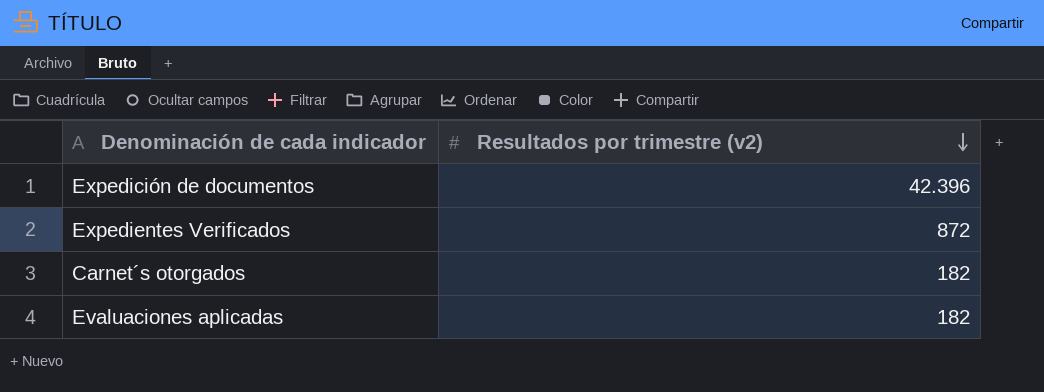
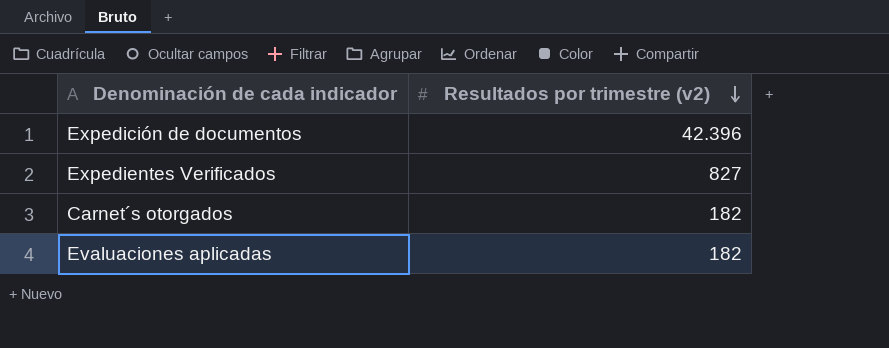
Expedientes Verificados | Resultados por trimestre (v2): 872 -> 827

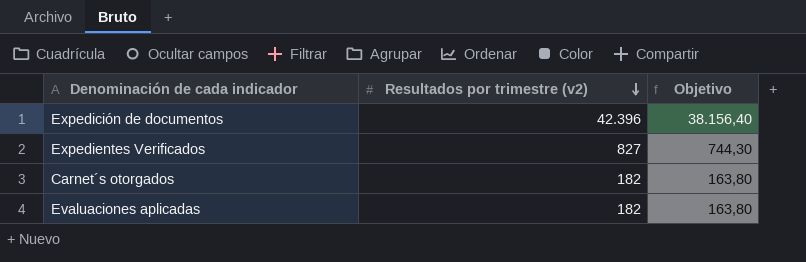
column Objetivo | formula: none -> [Resultados por trimestre (v2)] * 0,9

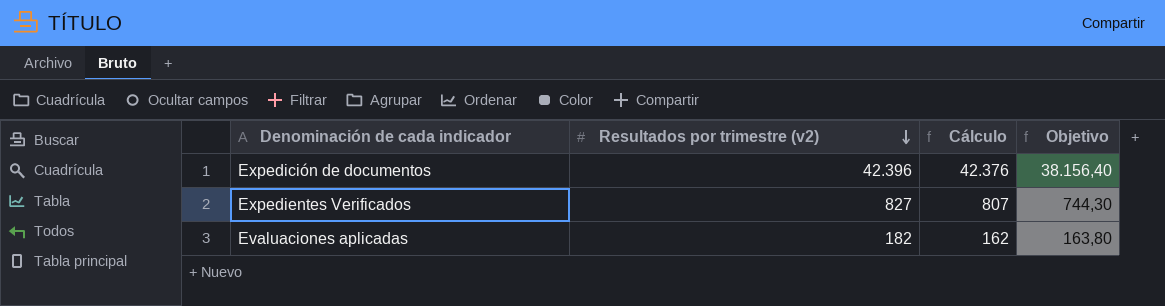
column Cálculo | formula: none -> [Resultados por trimestre (v2)] - 20
row Carnet´s otorgados: 182 | 163,80 -> none

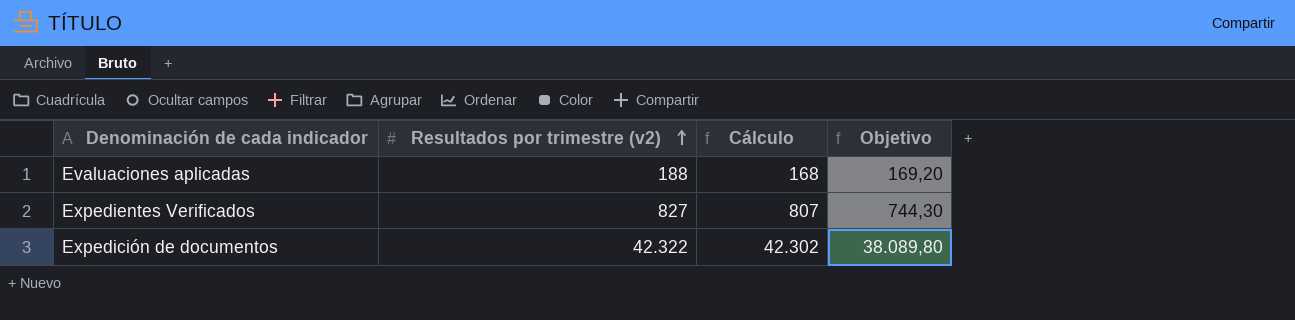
row order: Resultados por trimestre (v2) descending -> Resultados por trimestre (v2) ascending
Evaluaciones aplicadas | Resultados por trimestre (v2): 182 -> 188
Evaluaciones aplicadas | Cálculo: 162 -> 168
Evaluaciones aplicadas | Objetivo: 163,80 -> 169,20
Expedición de documentos | Resultados por trimestre (v2): 42.396 -> 42.322
Expedición de documentos | Cálculo: 42.376 -> 42.302
Expedición de documentos | Objetivo: 38.156,40 -> 38.089,80

